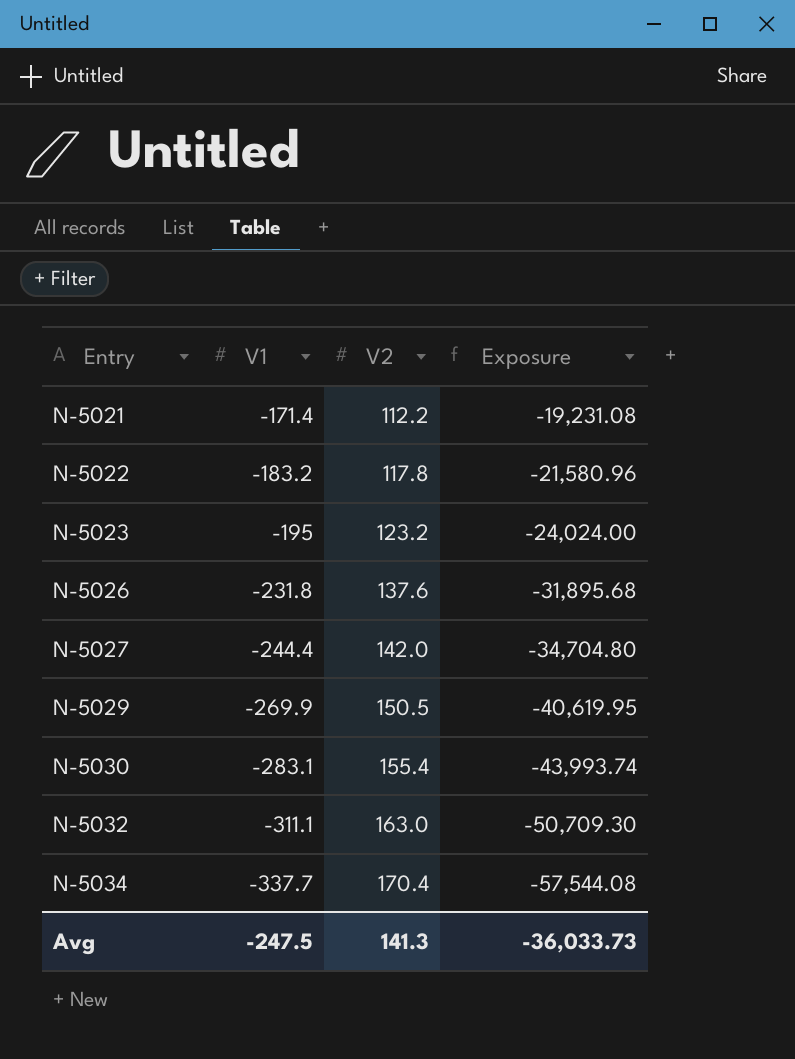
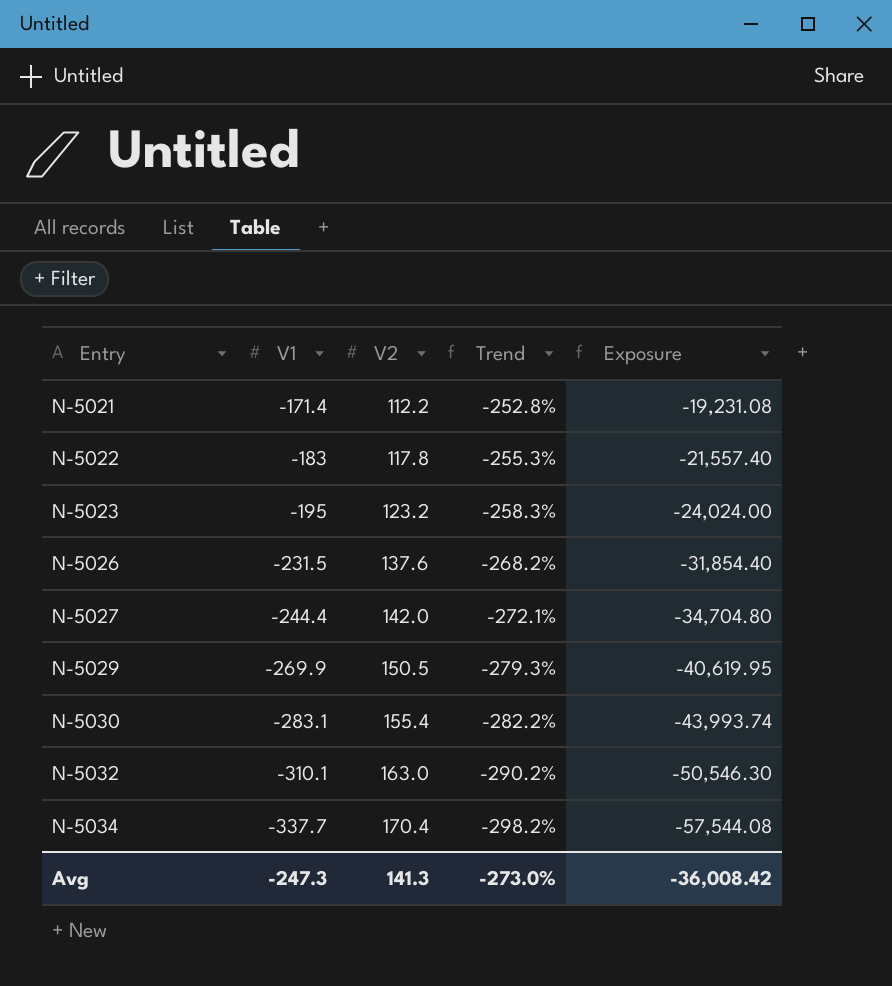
column Trend | formula: none -> ([V1] - [V2]) / [V2]
N-5022 | V1: -183.2 -> -183
N-5022 | Exposure: -21,580.96 -> -21,557.40
N-5026 | V1: -231.8 -> -231.5
N-5026 | Exposure: -31,895.68 -> -31,854.40
N-5032 | V1: -311.1 -> -310.1
N-5032 | Exposure: -50,709.30 -> -50,546.30
Avg | V1: -247.5 -> -247.3
Avg | Exposure: -36,033.73 -> -36,008.42

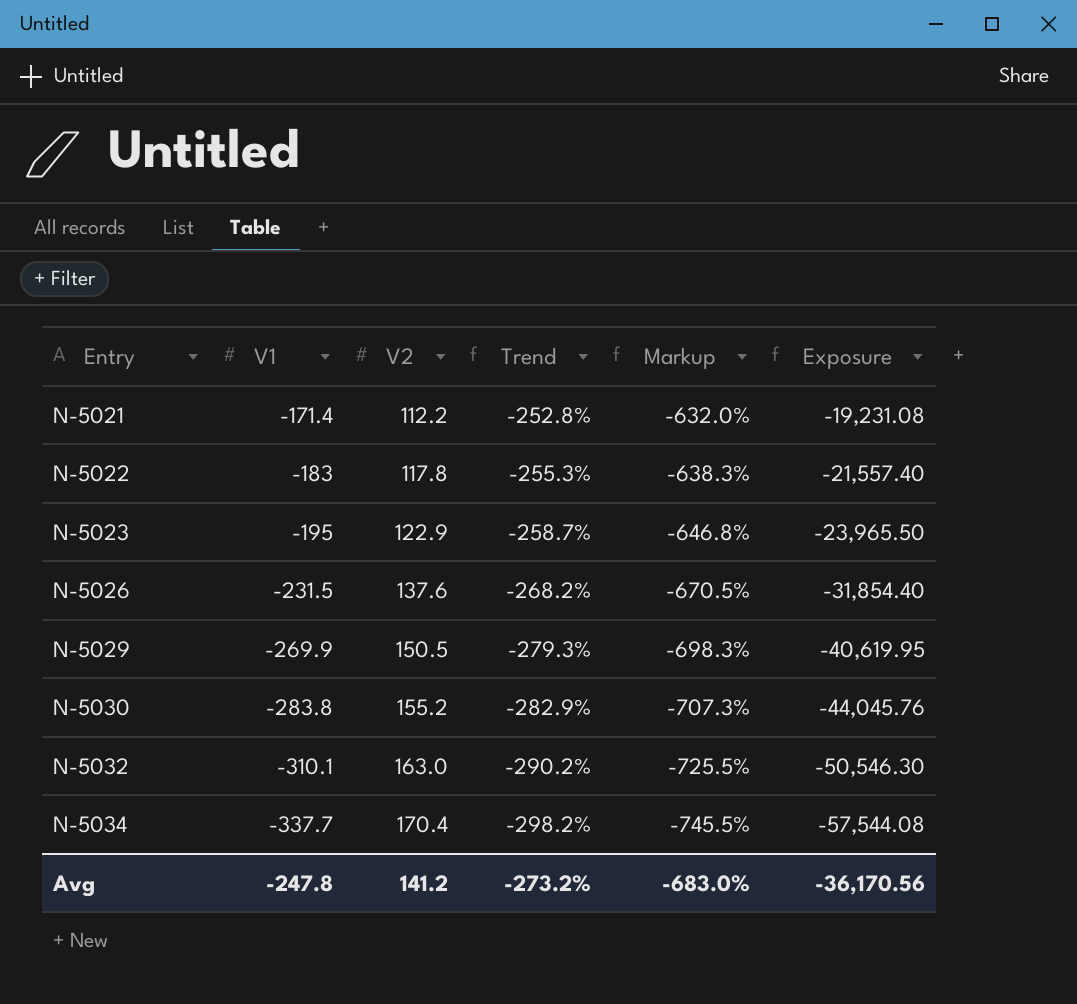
column Markup | formula: none -> [Trend] * 2.5
row N-5027: -244.4 | 142.0 | -272.1% | -34,704.80 -> none
N-5023 | V2: 123.2 -> 122.9
N-5023 | Trend: -258.3% -> -258.7%
N-5023 | Exposure: -24,024.00 -> -23,965.50
N-5030 | V1: -283.1 -> -283.8
N-5030 | V2: 155.4 -> 155.2
N-5030 | Trend: -282.2% -> -282.9%
N-5030 | Exposure: -43,993.74 -> -44,045.76
Avg | V1: -247.3 -> -247.8
Avg | V2: 141.3 -> 141.2
Avg | Trend: -273.0% -> -273.2%
Avg | Exposure: -36,008.42 -> -36,170.56

